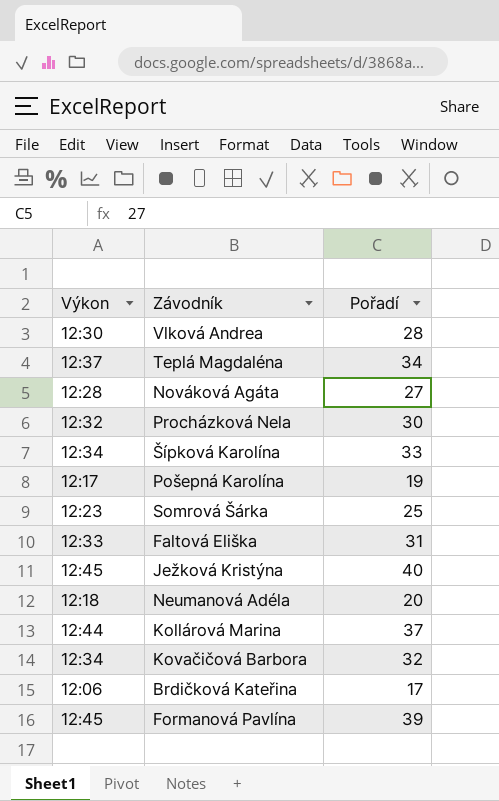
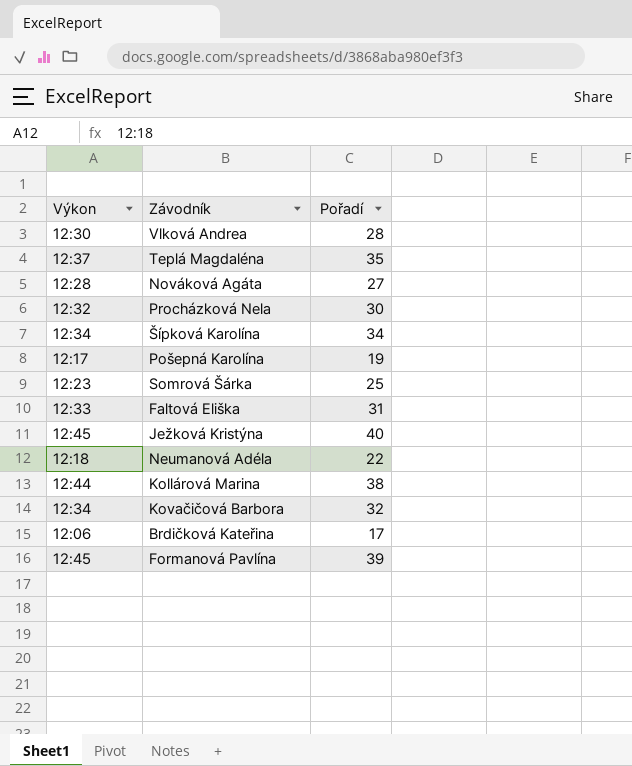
Teplá Magdaléna | Pořadí: 34 -> 35
Šípková Karolína | Pořadí: 33 -> 34
Neumanová Adéla | Pořadí: 20 -> 22
Kollárová Marina | Pořadí: 37 -> 38

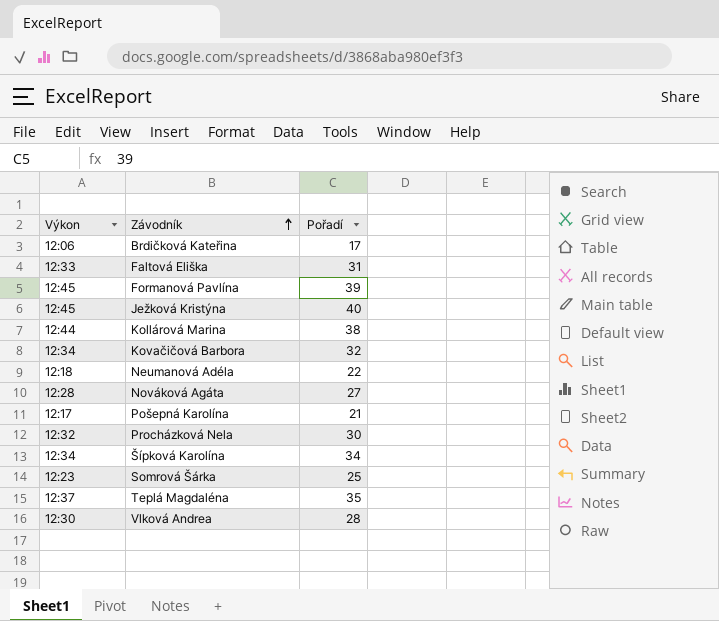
row order: none -> Závodník ascending
Pošepná Karolína | Pořadí: 19 -> 21

